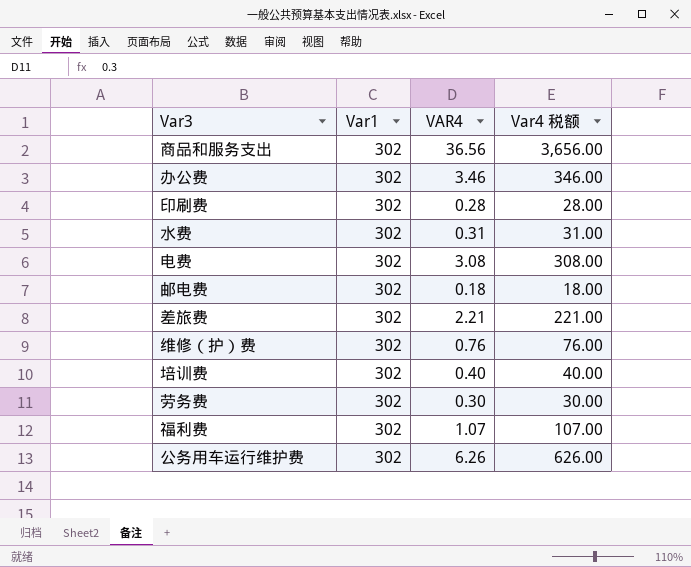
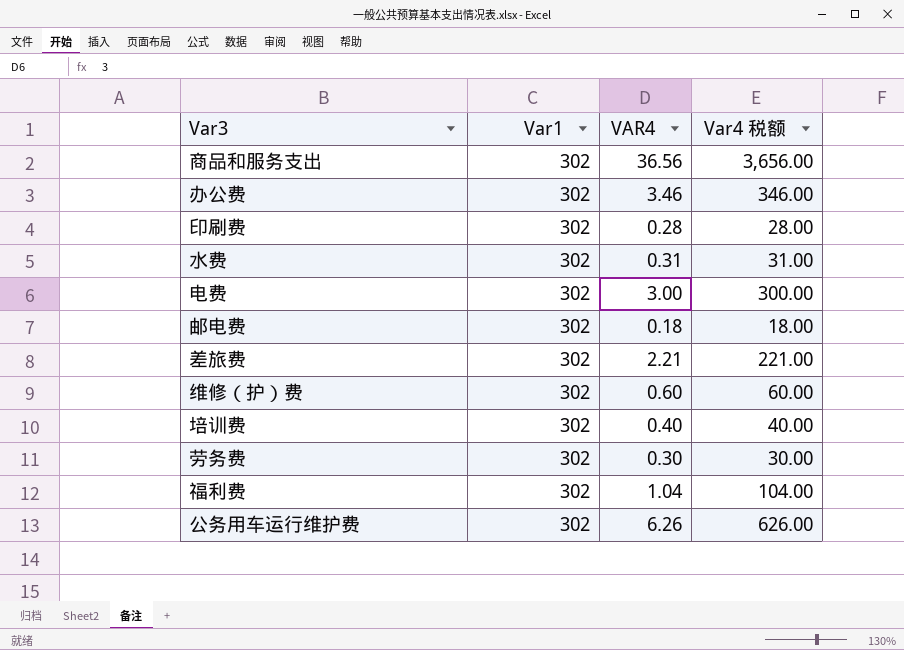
电费 | VAR4: 3.08 -> 3.00
电费 | Var4 税额: 308.00 -> 300.00
维修（护）费 | VAR4: 0.76 -> 0.60
维修（护）费 | Var4 税额: 76.00 -> 60.00
福利费 | VAR4: 1.07 -> 1.04
福利费 | Var4 税额: 107.00 -> 104.00

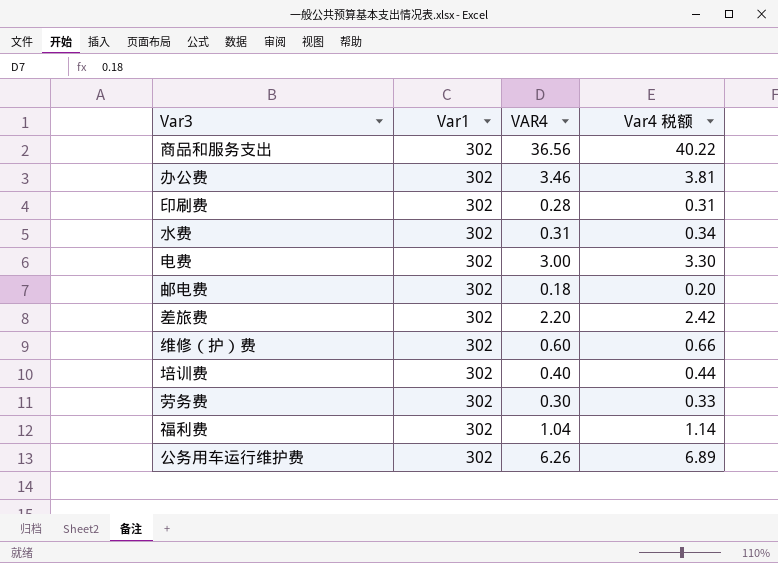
column Var4 税额 | formula: [VAR4] * 100 -> [VAR4] * 1.1
差旅费 | VAR4: 2.21 -> 2.20

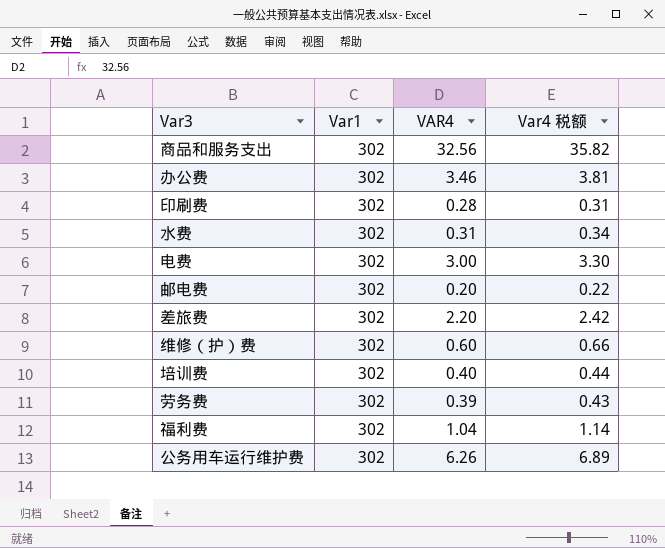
商品和服务支出 | VAR4: 36.56 -> 32.56
商品和服务支出 | Var4 税额: 40.22 -> 35.82
邮电费 | VAR4: 0.18 -> 0.20
邮电费 | Var4 税额: 0.20 -> 0.22
劳务费 | VAR4: 0.30 -> 0.39
劳务费 | Var4 税额: 0.33 -> 0.43

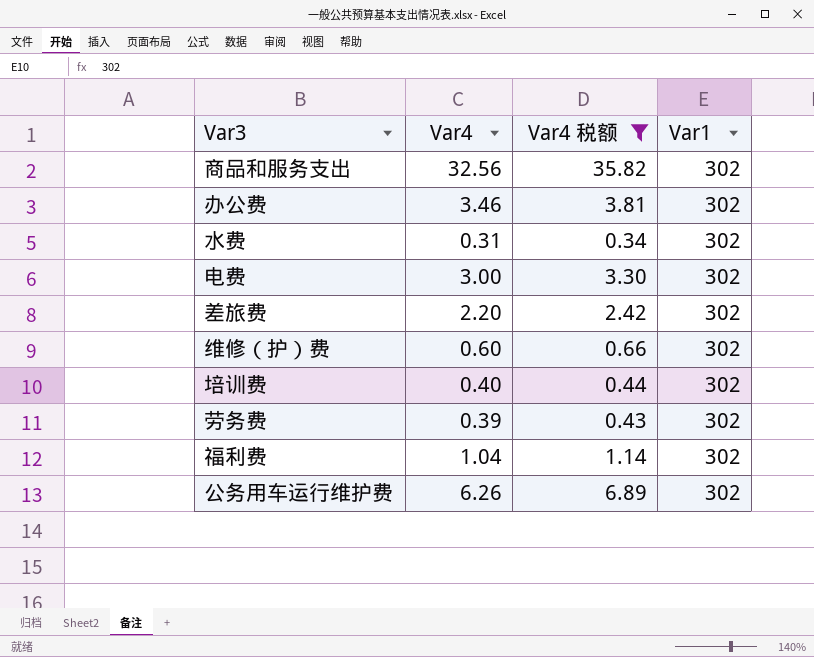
filter: none -> Var4 税额 >= 0.34
column name: VAR4 -> Var4
column Var1 | position: 2 -> 4

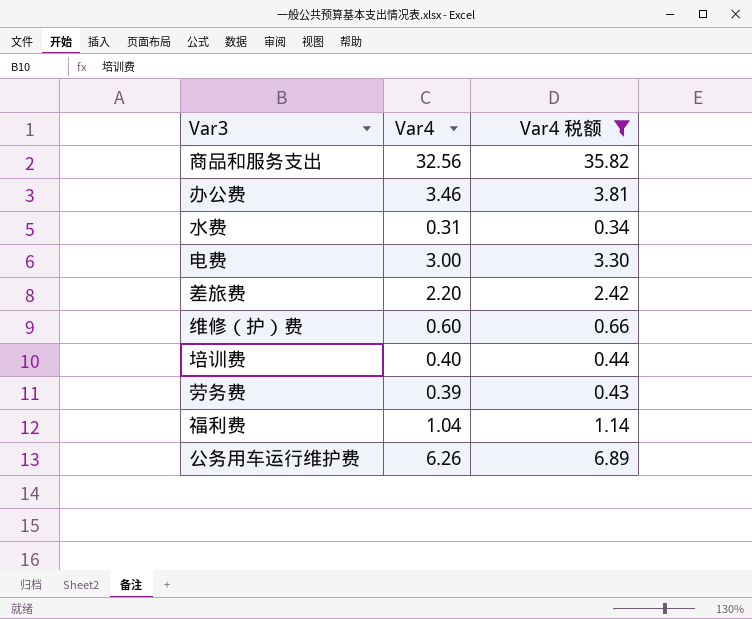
column Var1 | position: 4 -> none

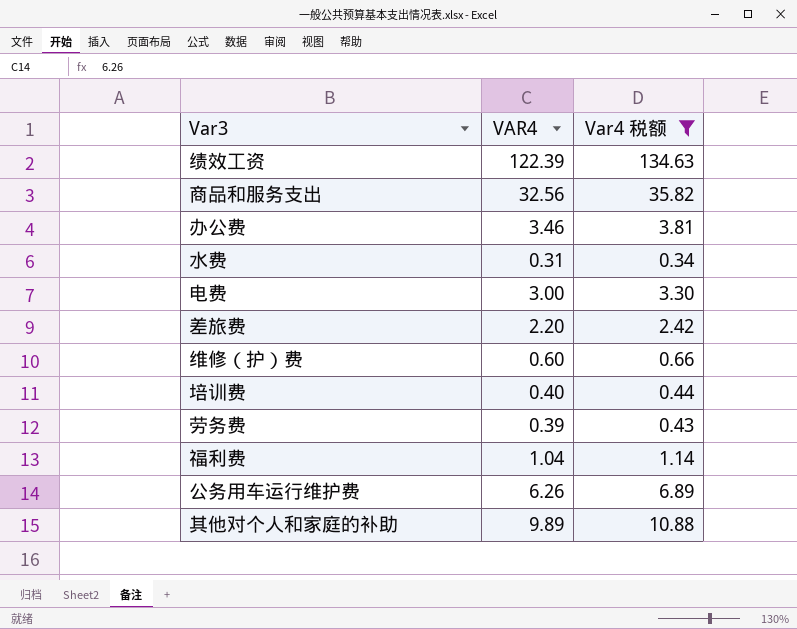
column name: Var4 -> VAR4
row 绩效工资: none -> 122.39 | 134.63
row 其他对个人和家庭的补助: none -> 9.89 | 10.88

